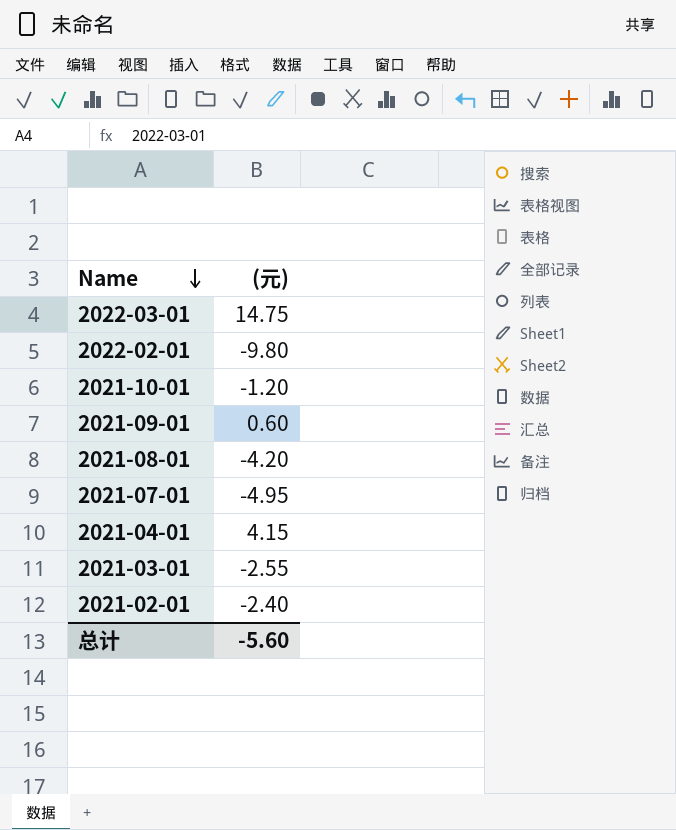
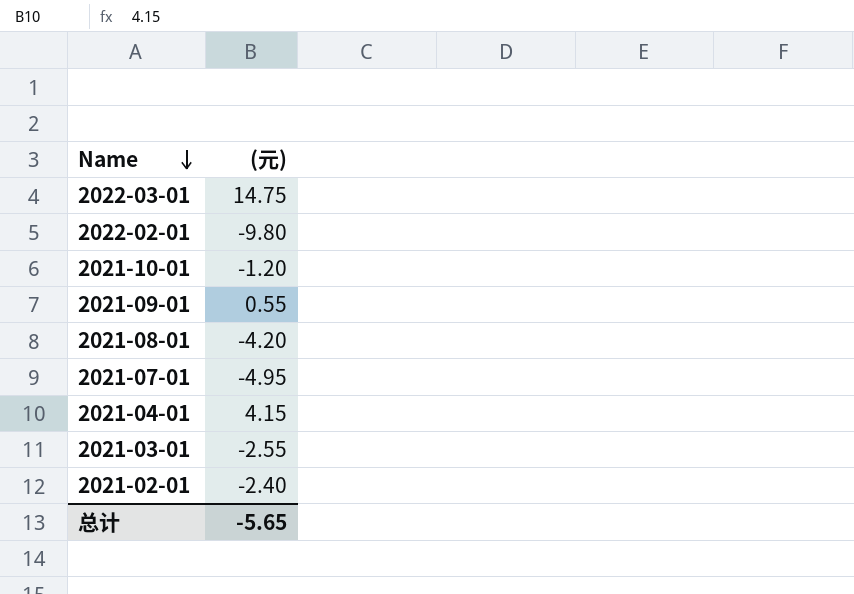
2021-09-01 | (元): 0.60 -> 0.55
总计 | (元): -5.60 -> -5.65

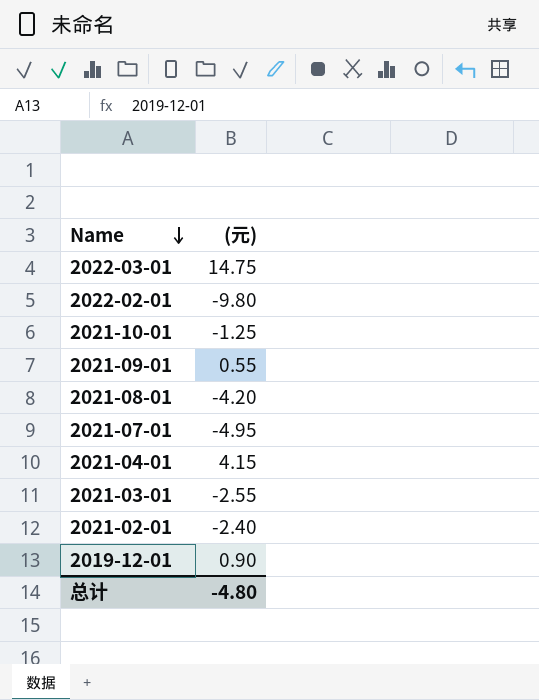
2021-10-01 | (元): -1.20 -> -1.25
row 2019-12-01: none -> 0.90
总计 | (元): -5.65 -> -4.80

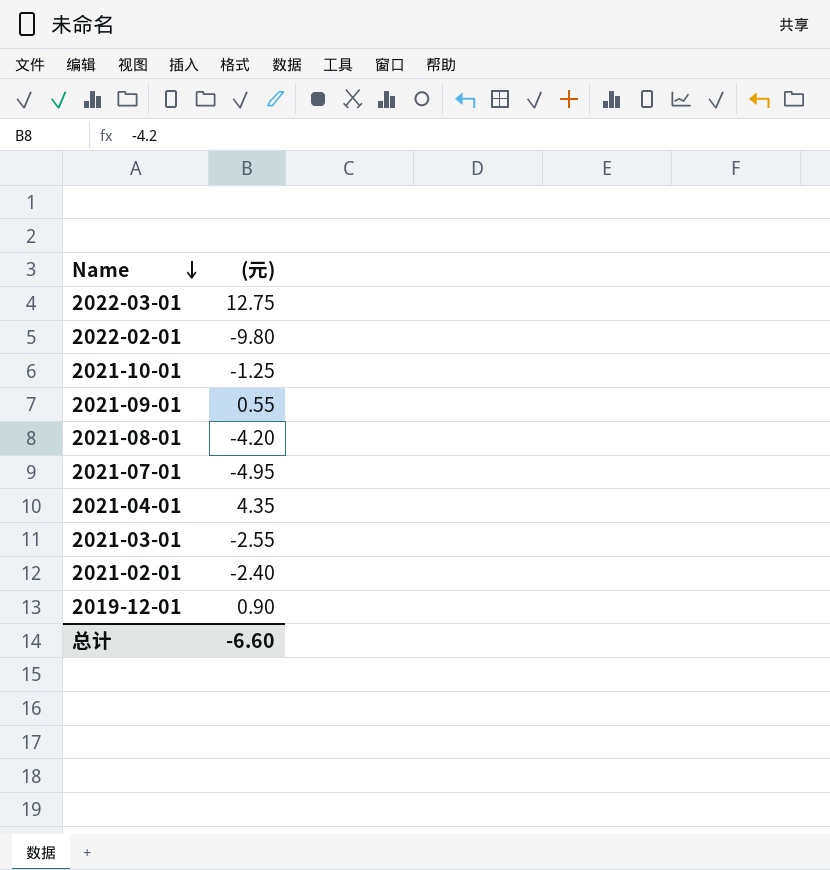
2022-03-01 | (元): 14.75 -> 12.75
2021-04-01 | (元): 4.15 -> 4.35
总计 | (元): -4.80 -> -6.60

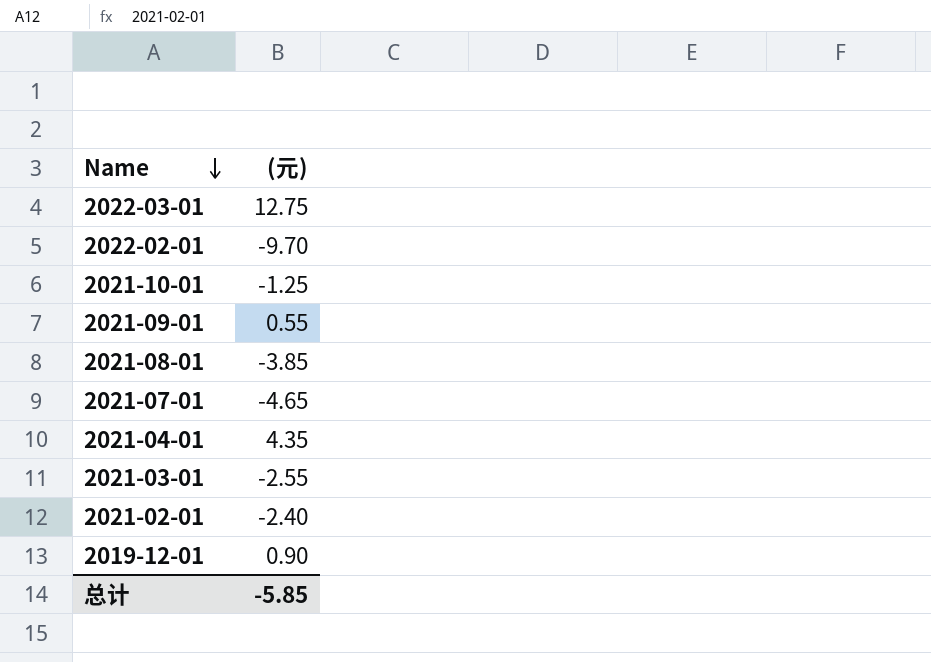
2022-02-01 | (元): -9.80 -> -9.70
2021-08-01 | (元): -4.20 -> -3.85
2021-07-01 | (元): -4.95 -> -4.65
总计 | (元): -6.60 -> -5.85

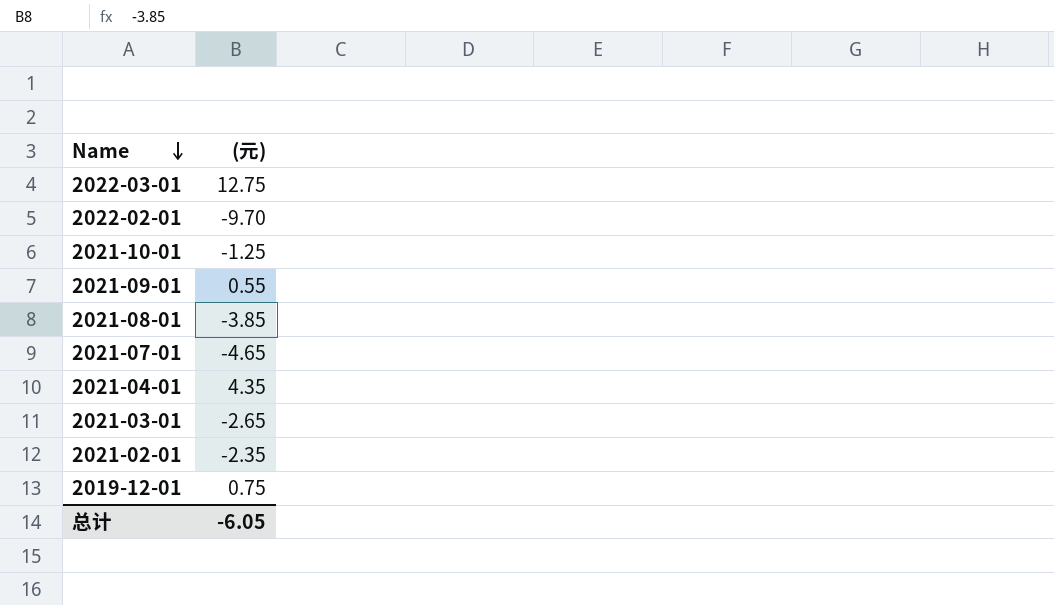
2021-03-01 | (元): -2.55 -> -2.65
2021-02-01 | (元): -2.40 -> -2.35
2019-12-01 | (元): 0.90 -> 0.75
总计 | (元): -5.85 -> -6.05

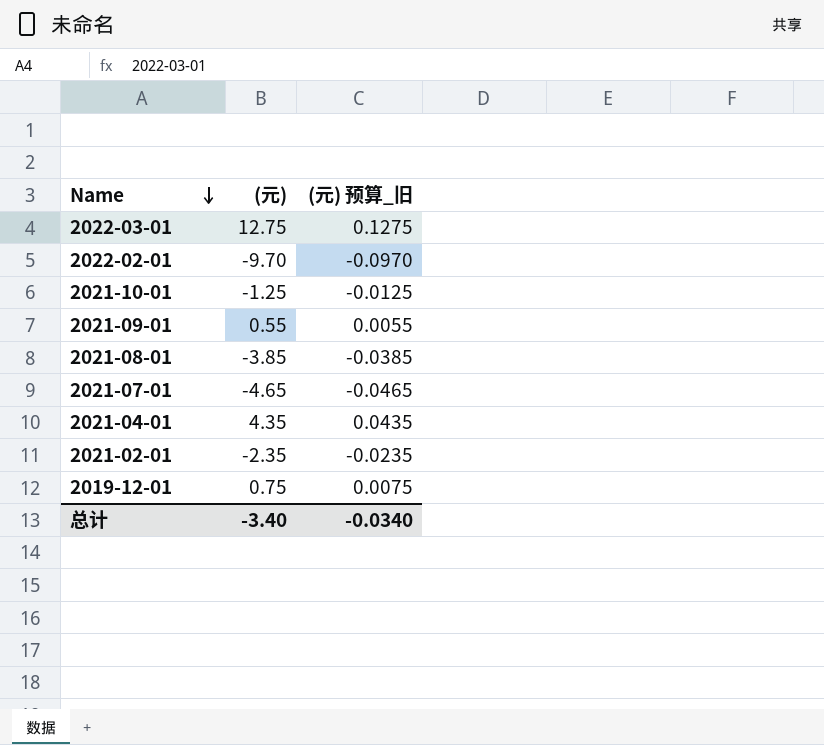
column (元) 预算_旧 | formula: none -> [(元)] * 0.01
row 2021-03-01: -2.65 -> none
总计 | (元): -6.05 -> -3.40

